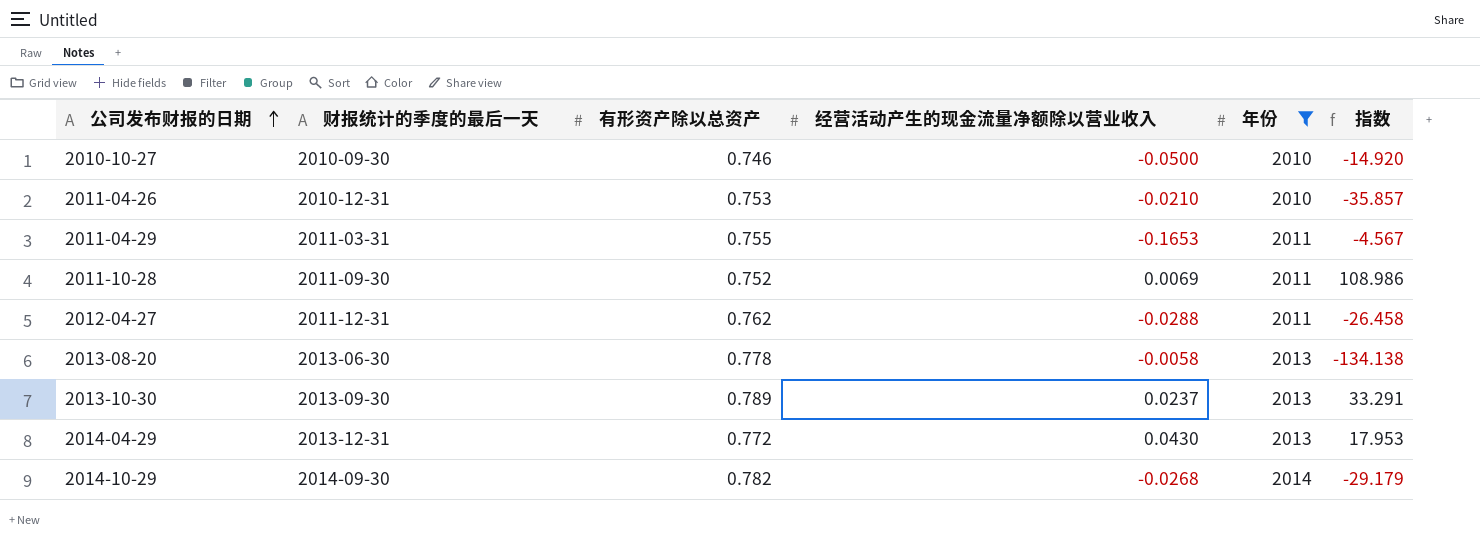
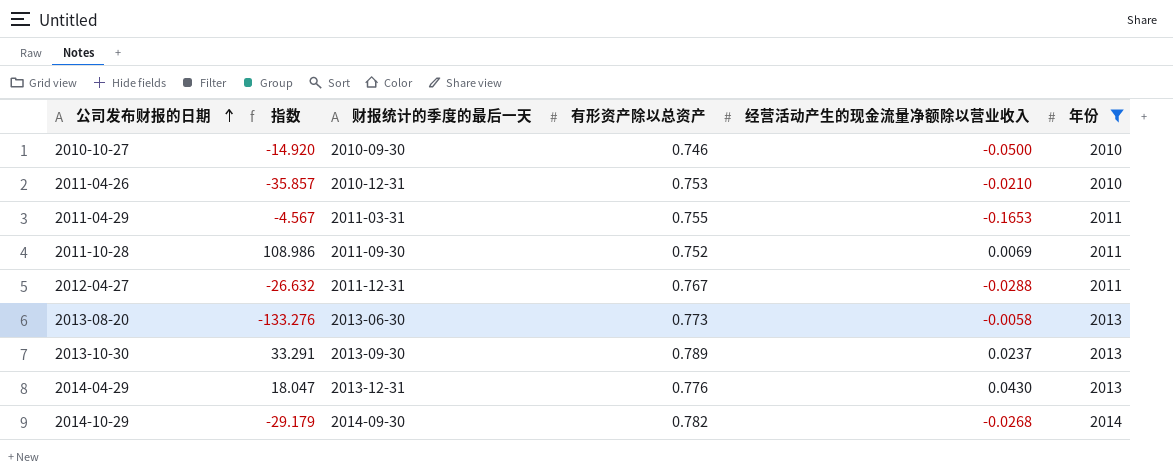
column 指数 | position: 6 -> 2
2012-04-27 | 指数: -26.458 -> -26.632
2012-04-27 | 有形资产除以总资产: 0.762 -> 0.767
2013-08-20 | 指数: -134.138 -> -133.276
2013-08-20 | 有形资产除以总资产: 0.778 -> 0.773
2014-04-29 | 指数: 17.953 -> 18.047
2014-04-29 | 有形资产除以总资产: 0.772 -> 0.776

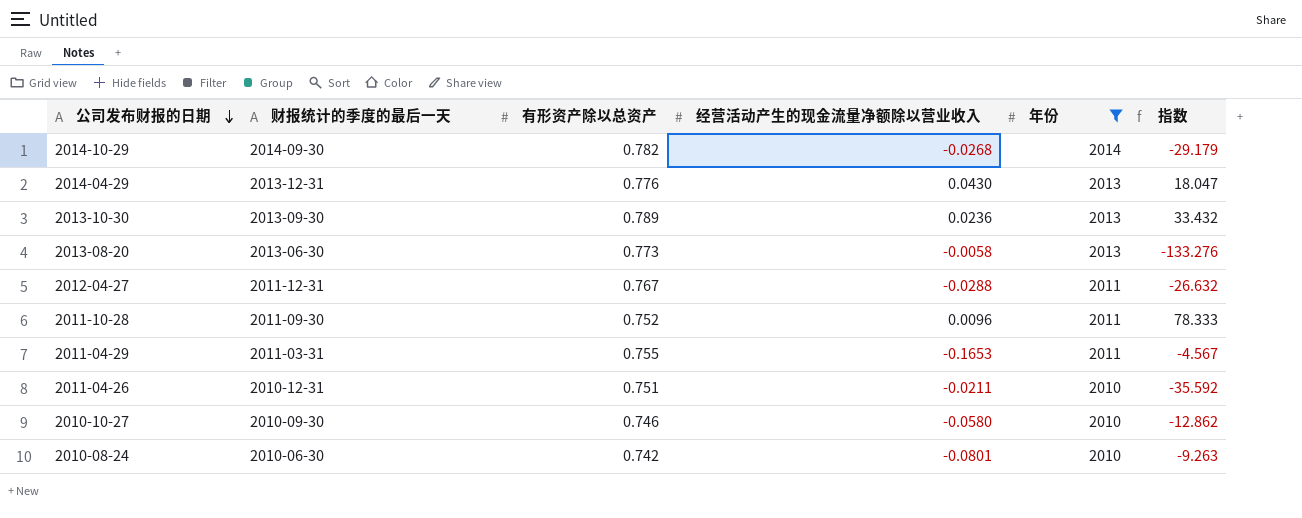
row order: 公司发布财报的日期 ascending -> 公司发布财报的日期 descending
column 指数 | position: 2 -> 6
2013-10-30 | 经营活动产生的现金流量净额除以营业收入: 0.0237 -> 0.0236
2013-10-30 | 指数: 33.291 -> 33.432
2011-10-28 | 经营活动产生的现金流量净额除以营业收入: 0.0069 -> 0.0096
2011-10-28 | 指数: 108.986 -> 78.333
2011-04-26 | 有形资产除以总资产: 0.753 -> 0.751
2011-04-26 | 经营活动产生的现金流量净额除以营业收入: -0.0210 -> -0.0211
2011-04-26 | 指数: -35.857 -> -35.592
2010-10-27 | 经营活动产生的现金流量净额除以营业收入: -0.0500 -> -0.0580
2010-10-27 | 指数: -14.920 -> -12.862
row 2010-08-24: none -> 2010-06-30 | 0.742 | -0.0801 | 2010 | -9.263

